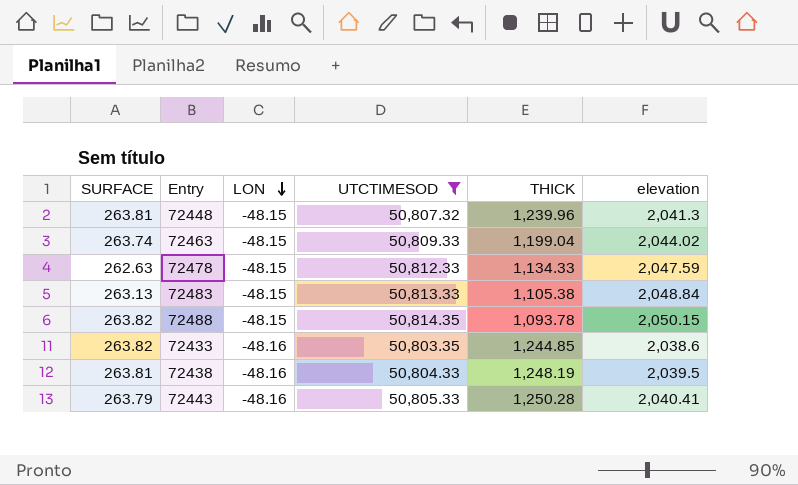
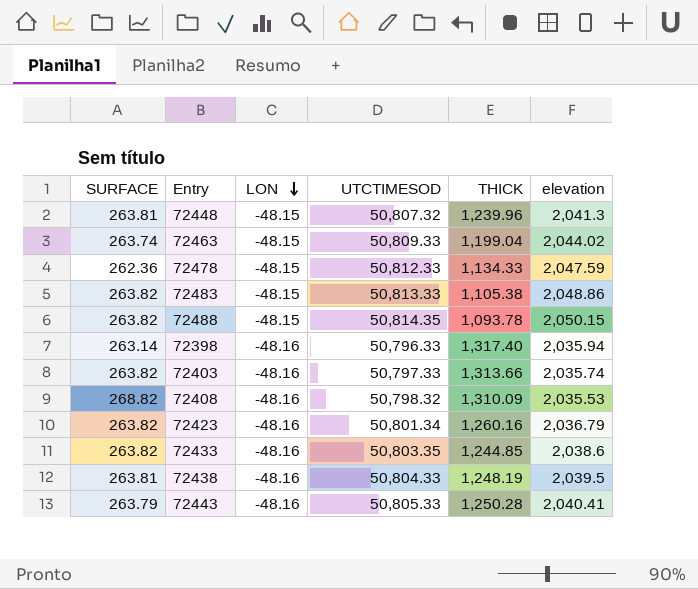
filter: UTCTIMESOD >= 50,803.35 -> none
72478 | SURFACE: 262.63 -> 262.36
72483 | SURFACE: 263.13 -> 263.82
72483 | elevation: 2,048.84 -> 2,048.86

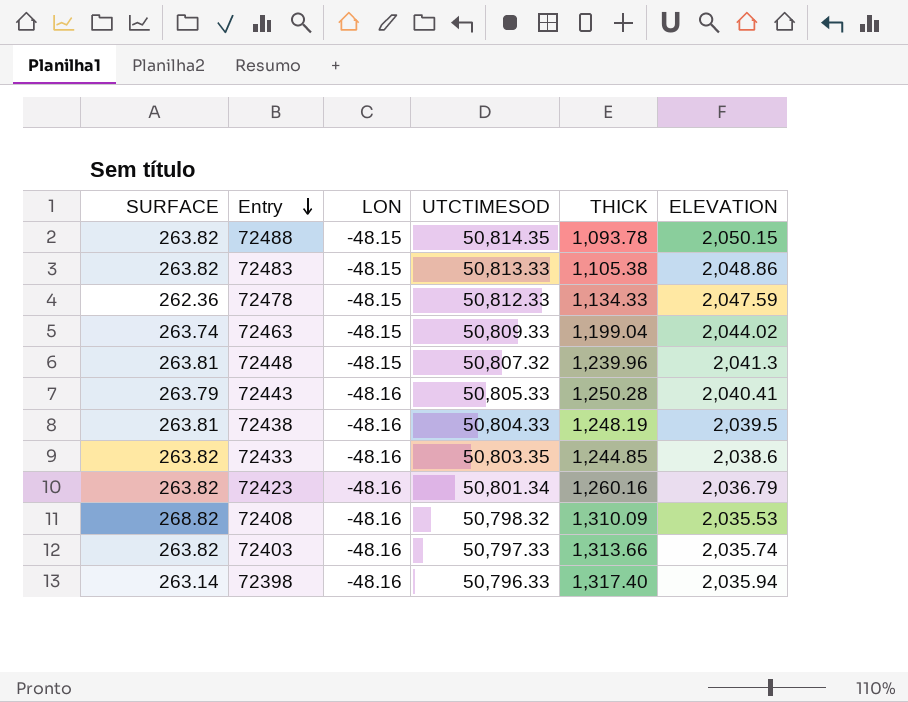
row order: LON descending -> Entry descending
column name: elevation -> ELEVATION

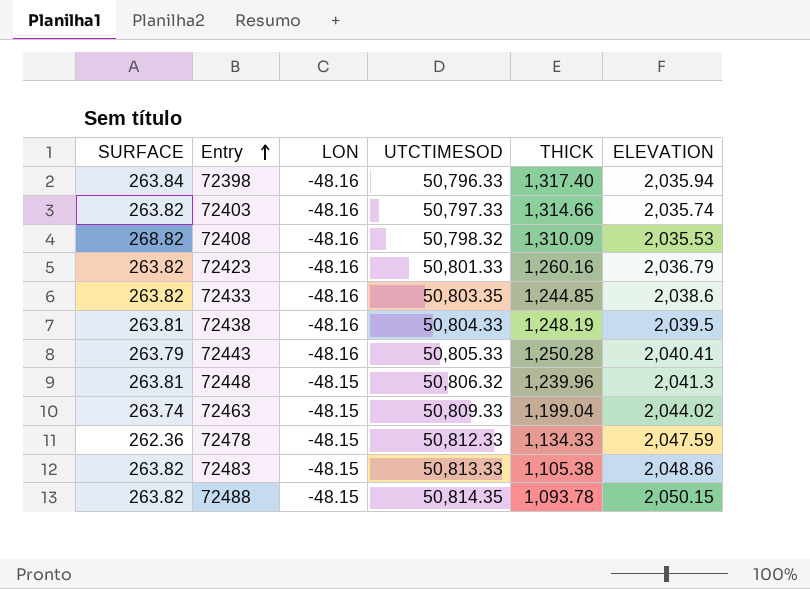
row order: Entry descending -> Entry ascending
72398 | SURFACE: 263.14 -> 263.84
72403 | THICK: 1,313.66 -> 1,314.66
72423 | UTCTIMESOD: 50,801.34 -> 50,801.33
72448 | UTCTIMESOD: 50,807.32 -> 50,806.32

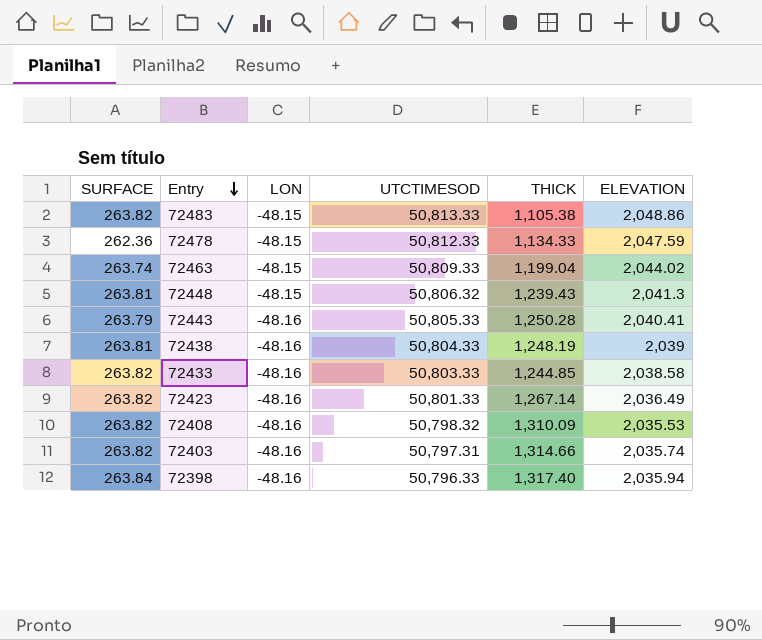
row order: Entry ascending -> Entry descending
row 72488: 263.82 | -48.15 | 50,814.35 | 1,093.78 | 2,050.15 -> none
72448 | THICK: 1,239.96 -> 1,239.43
72438 | ELEVATION: 2,039.5 -> 2,039
72433 | UTCTIMESOD: 50,803.35 -> 50,803.33
72433 | ELEVATION: 2,038.6 -> 2,038.58
72423 | THICK: 1,260.16 -> 1,267.14
72423 | ELEVATION: 2,036.79 -> 2,036.49
72408 | SURFACE: 268.82 -> 263.82
72403 | UTCTIMESOD: 50,797.33 -> 50,797.31

